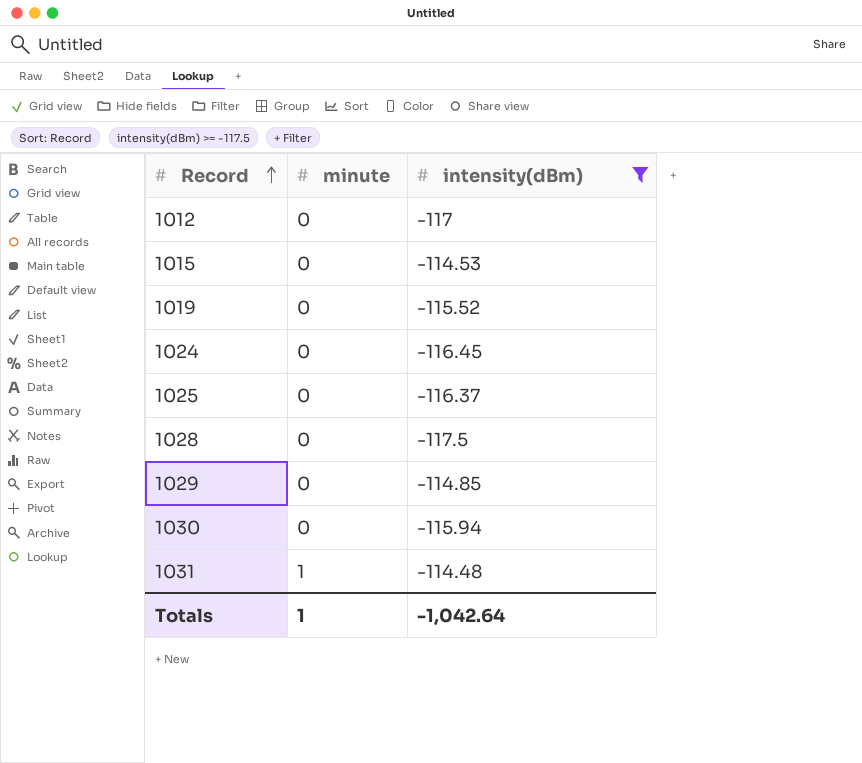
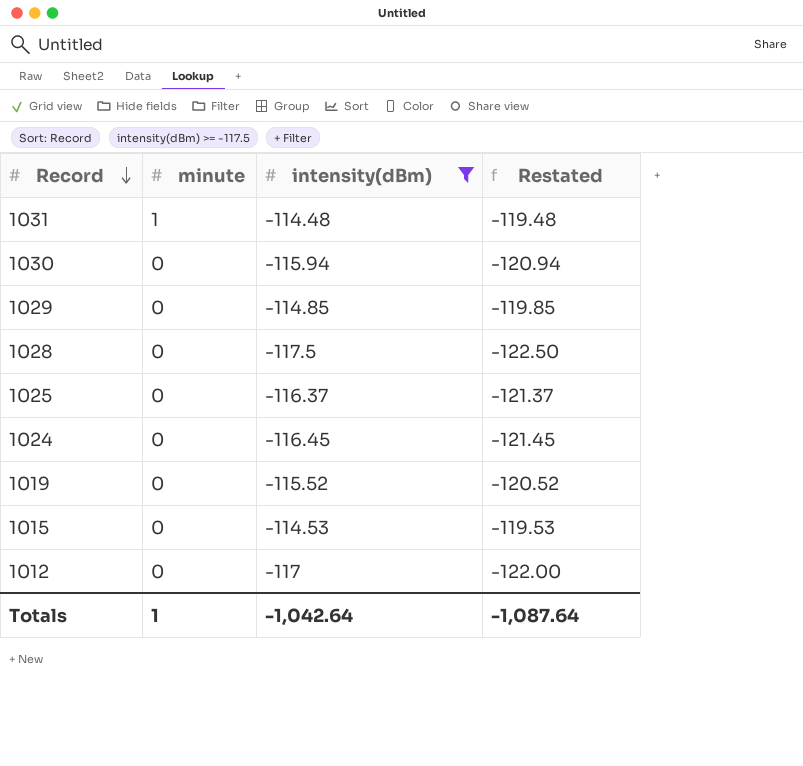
row order: Record ascending -> Record descending
column Restated | formula: none -> [intensity(dBm)] - 5

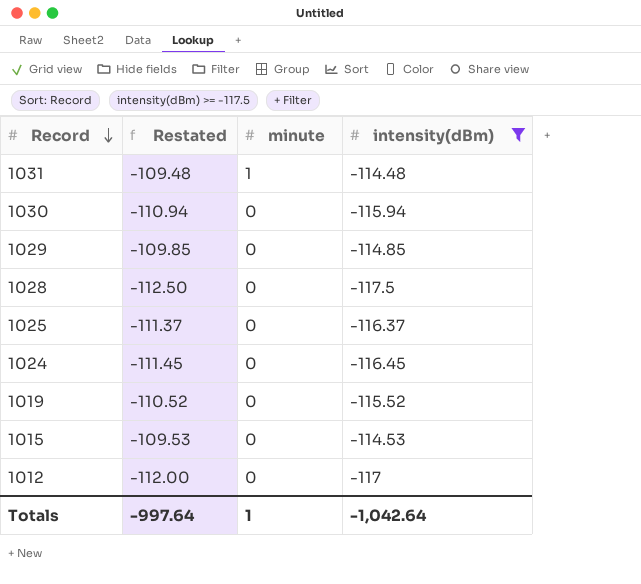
column Restated | formula: [intensity(dBm)] - 5 -> [intensity(dBm)] + 5
column Restated | position: 4 -> 2
Totals | Restated: -1,087.64 -> -997.64

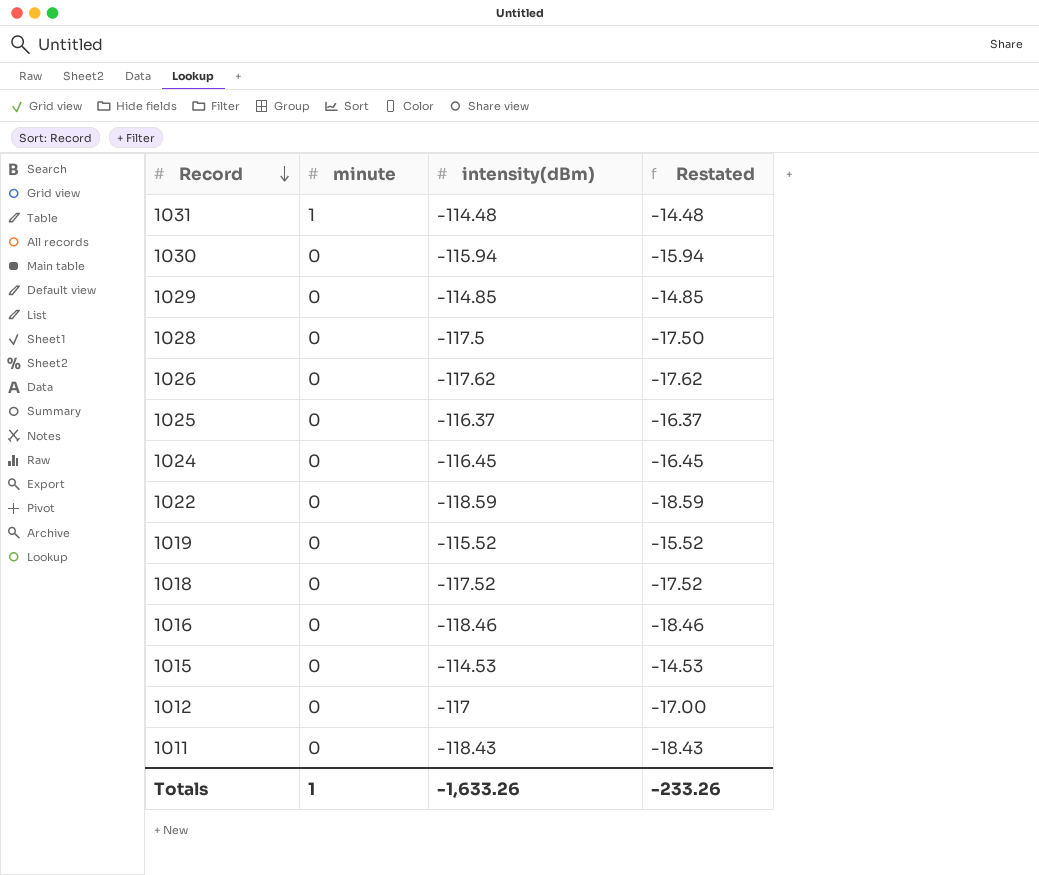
filter: intensity(dBm) >= -117.5 -> none
column Restated | formula: [intensity(dBm)] + 5 -> [intensity(dBm)] + 100
column Restated | position: 2 -> 4
Totals | intensity(dBm): -1,042.64 -> -1,633.26
Totals | Restated: -997.64 -> -233.26

